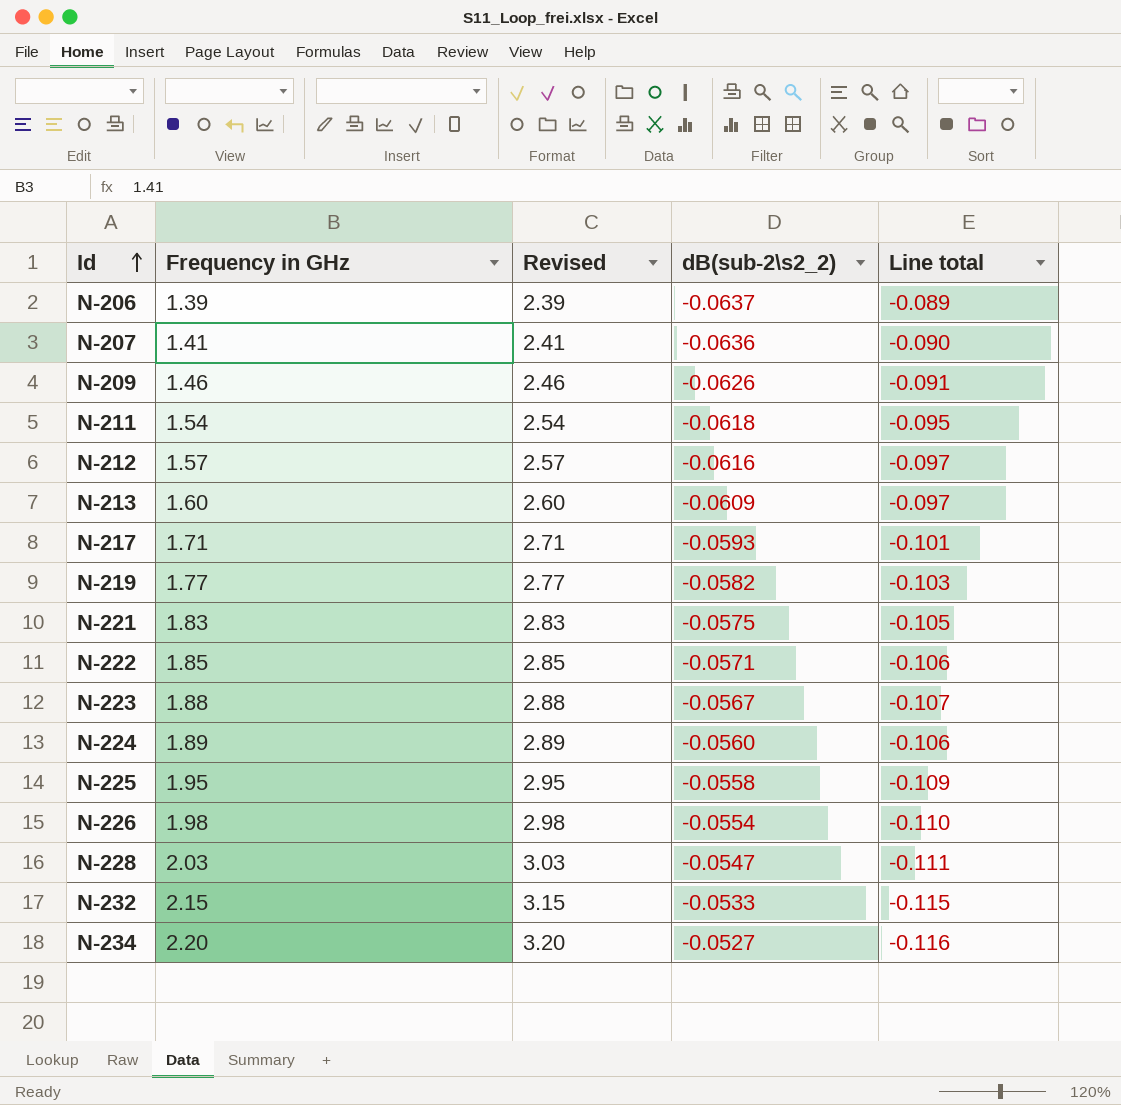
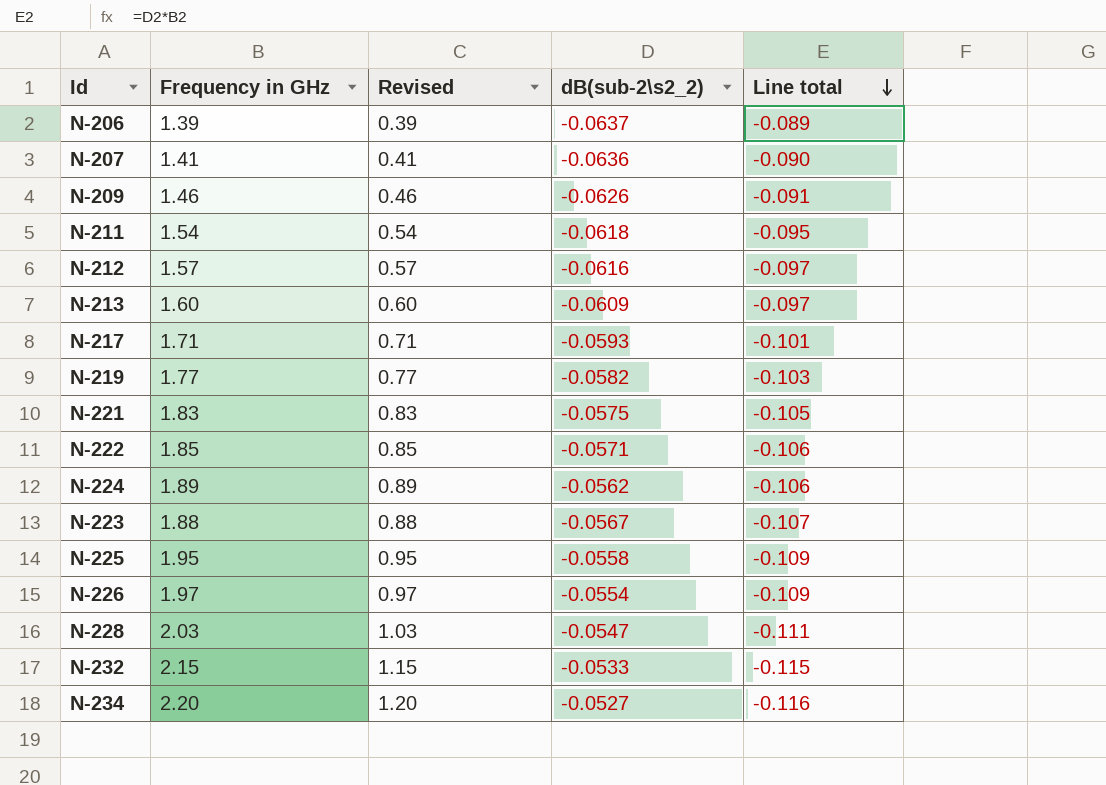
row order: Id ascending -> Line total descending
column Revised | formula: [Frequency in GHz] + 1 -> [Frequency in GHz] - 1
N-224 | dB(sub-2\s2_2): -0.0560 -> -0.0562
N-226 | Frequency in GHz: 1.98 -> 1.97
N-226 | Line total: -0.110 -> -0.109

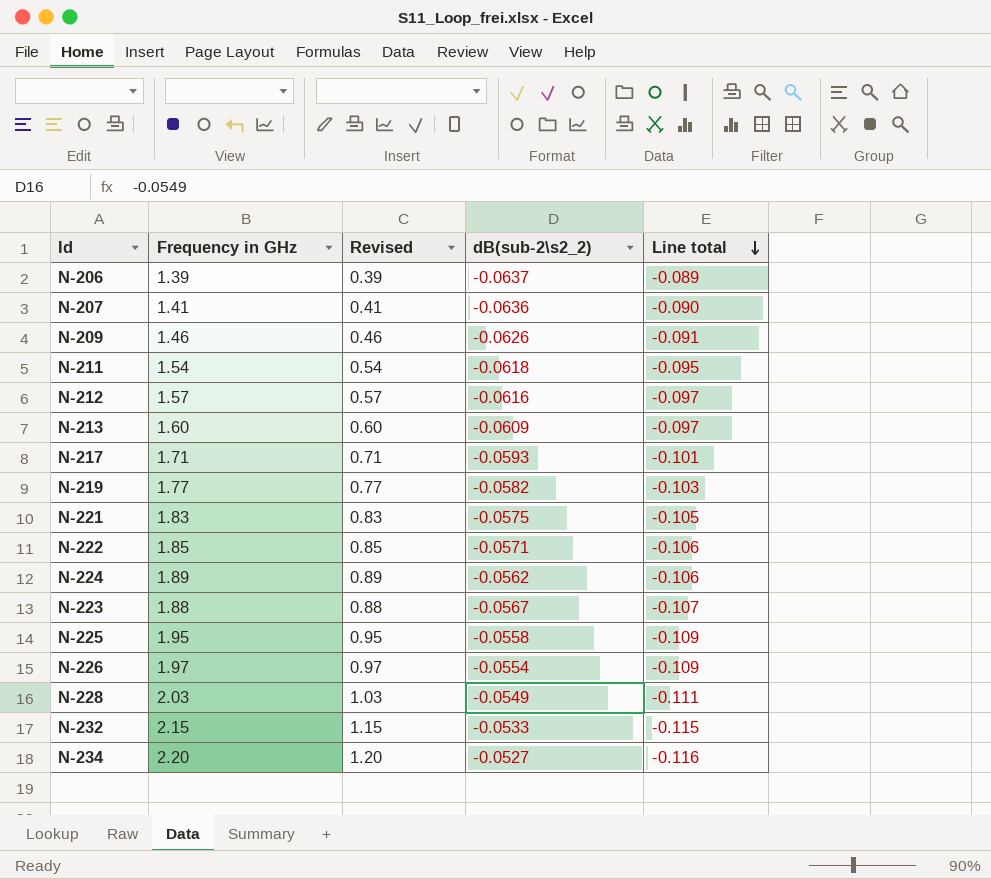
N-228 | dB(sub-2\s2_2): -0.0547 -> -0.0549

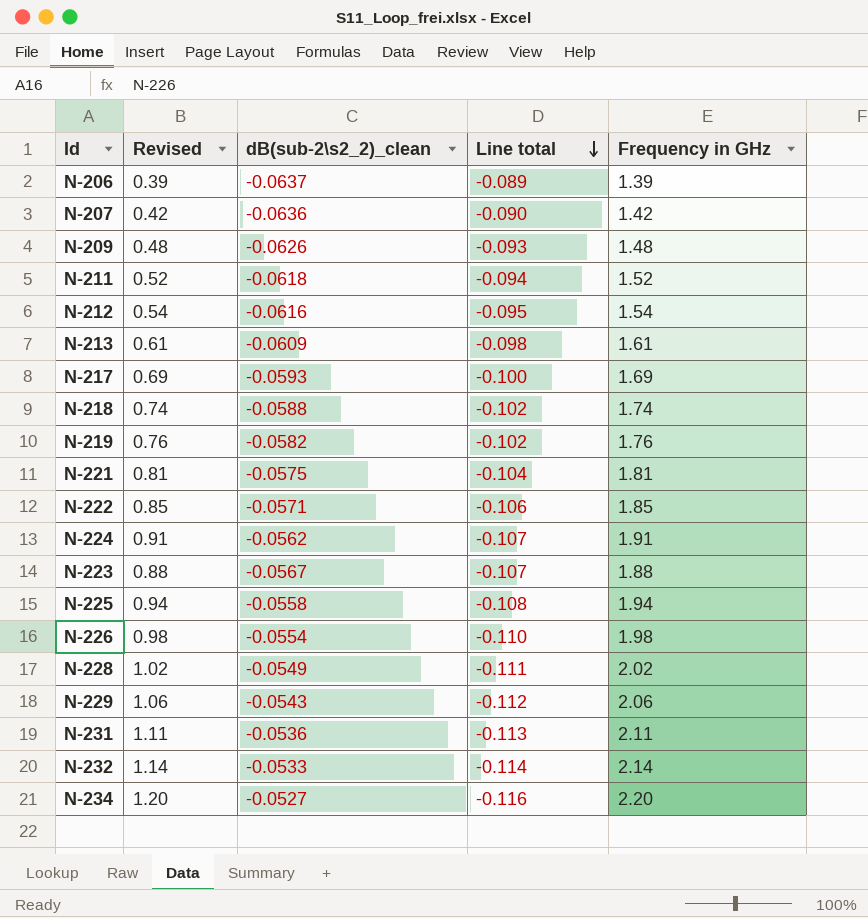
column name: dB(sub-2\s2_2) -> dB(sub-2\s2_2)_clean
column Frequency in GHz | position: 2 -> 5
N-207 | Revised: 0.41 -> 0.42
N-207 | Frequency in GHz: 1.41 -> 1.42
N-209 | Revised: 0.46 -> 0.48
N-209 | Line total: -0.091 -> -0.093
N-209 | Frequency in GHz: 1.46 -> 1.48
N-211 | Revised: 0.54 -> 0.52
N-211 | Line total: -0.095 -> -0.094
N-211 | Frequency in GHz: 1.54 -> 1.52
N-212 | Revised: 0.57 -> 0.54
N-212 | Line total: -0.097 -> -0.095
N-212 | Frequency in GHz: 1.57 -> 1.54
N-213 | Revised: 0.60 -> 0.61
N-213 | Line total: -0.097 -> -0.098
N-213 | Frequency in GHz: 1.60 -> 1.61
N-217 | Revised: 0.71 -> 0.69
N-217 | Line total: -0.101 -> -0.100
N-217 | Frequency in GHz: 1.71 -> 1.69
row N-218: none -> 0.74 | -0.0588 | -0.102 | 1.74
N-219 | Revised: 0.77 -> 0.76
N-219 | Line total: -0.103 -> -0.102
N-219 | Frequency in GHz: 1.77 -> 1.76
N-221 | Revised: 0.83 -> 0.81
N-221 | Line total: -0.105 -> -0.104
N-221 | Frequency in GHz: 1.83 -> 1.81
N-224 | Revised: 0.89 -> 0.91
N-224 | Line total: -0.106 -> -0.107
N-224 | Frequency in GHz: 1.89 -> 1.91
N-225 | Revised: 0.95 -> 0.94
N-225 | Line total: -0.109 -> -0.108
N-225 | Frequency in GHz: 1.95 -> 1.94
N-226 | Revised: 0.97 -> 0.98
N-226 | Line total: -0.109 -> -0.110
N-226 | Frequency in GHz: 1.97 -> 1.98
N-228 | Revised: 1.03 -> 1.02
N-228 | Frequency in GHz: 2.03 -> 2.02
row N-229: none -> 1.06 | -0.0543 | -0.112 | 2.06
row N-231: none -> 1.11 | -0.0536 | -0.113 | 2.11
N-232 | Revised: 1.15 -> 1.14
N-232 | Line total: -0.115 -> -0.114
N-232 | Frequency in GHz: 2.15 -> 2.14

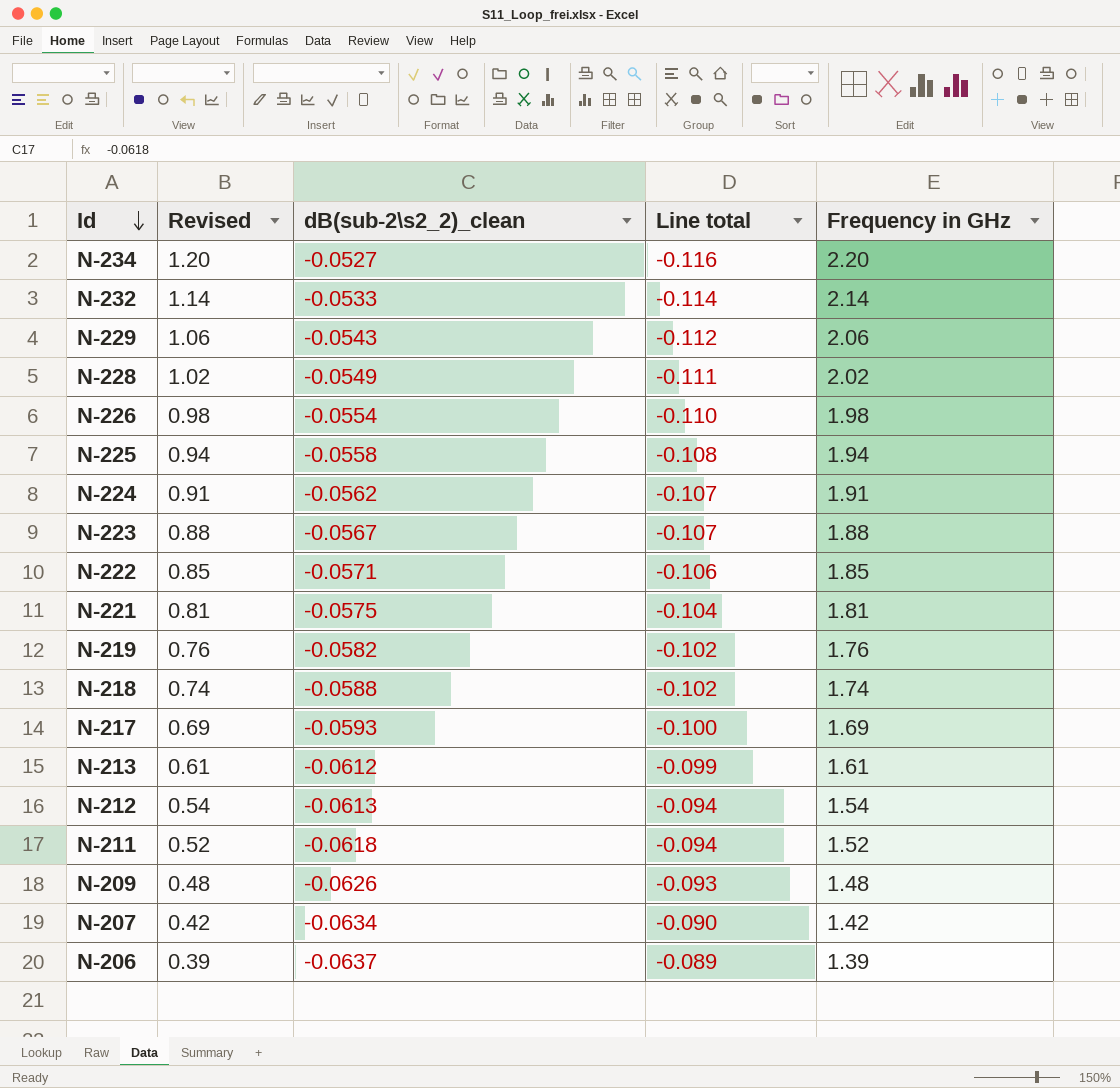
row order: Line total descending -> Id descending
row N-231: 1.11 | -0.0536 | -0.113 | 2.11 -> none
N-213 | dB(sub-2\s2_2)_clean: -0.0609 -> -0.0612
N-213 | Line total: -0.098 -> -0.099
N-212 | dB(sub-2\s2_2)_clean: -0.0616 -> -0.0613
N-212 | Line total: -0.095 -> -0.094
N-207 | dB(sub-2\s2_2)_clean: -0.0636 -> -0.0634

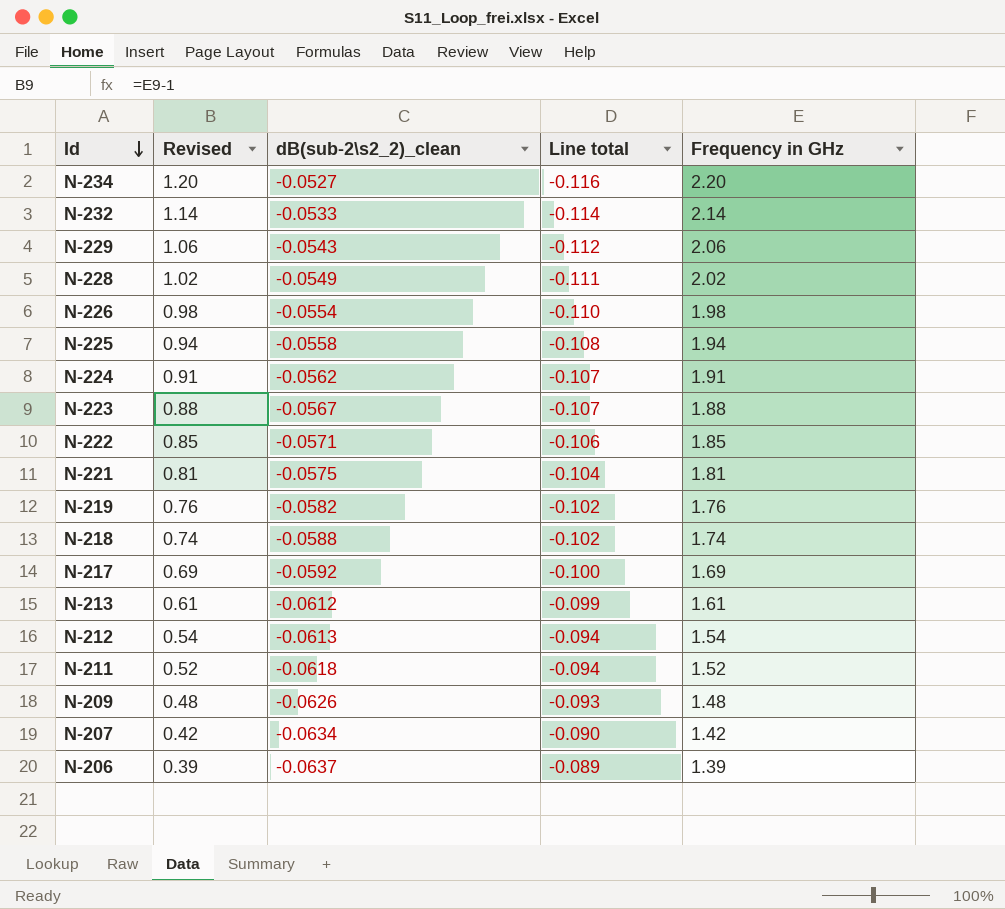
N-217 | dB(sub-2\s2_2)_clean: -0.0593 -> -0.0592

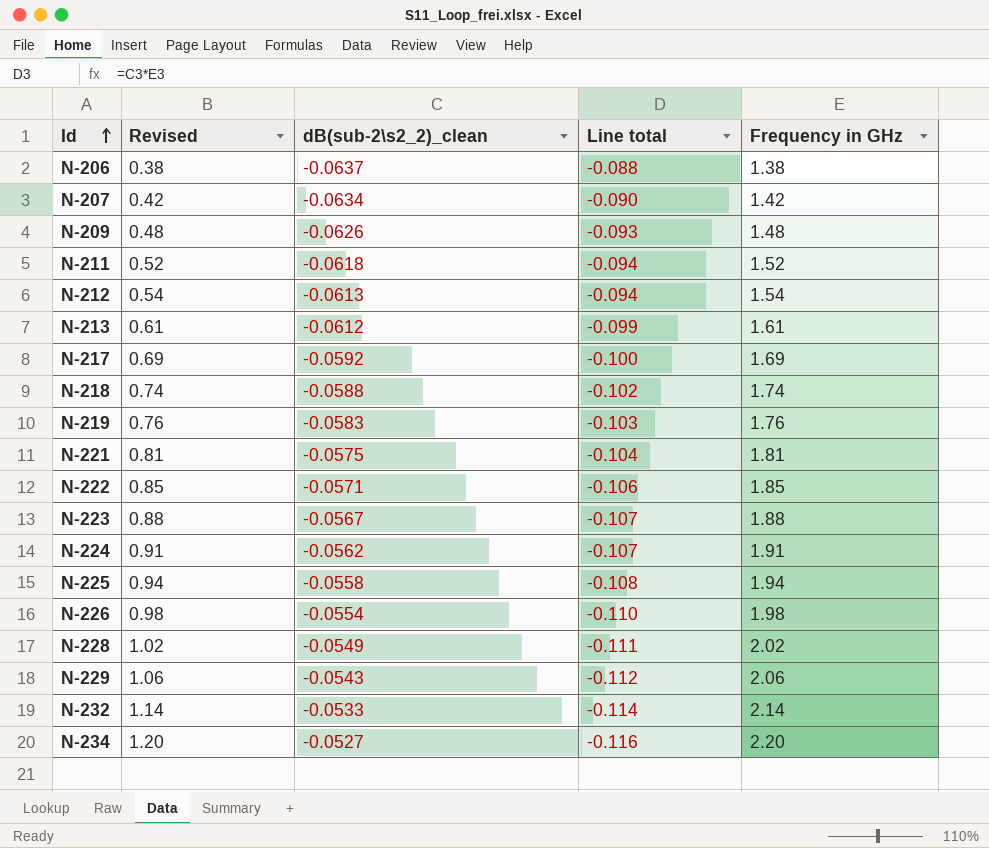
row order: Id descending -> Id ascending
N-206 | Revised: 0.39 -> 0.38
N-206 | Line total: -0.089 -> -0.088
N-206 | Frequency in GHz: 1.39 -> 1.38
N-219 | dB(sub-2\s2_2)_clean: -0.0582 -> -0.0583
N-219 | Line total: -0.102 -> -0.103

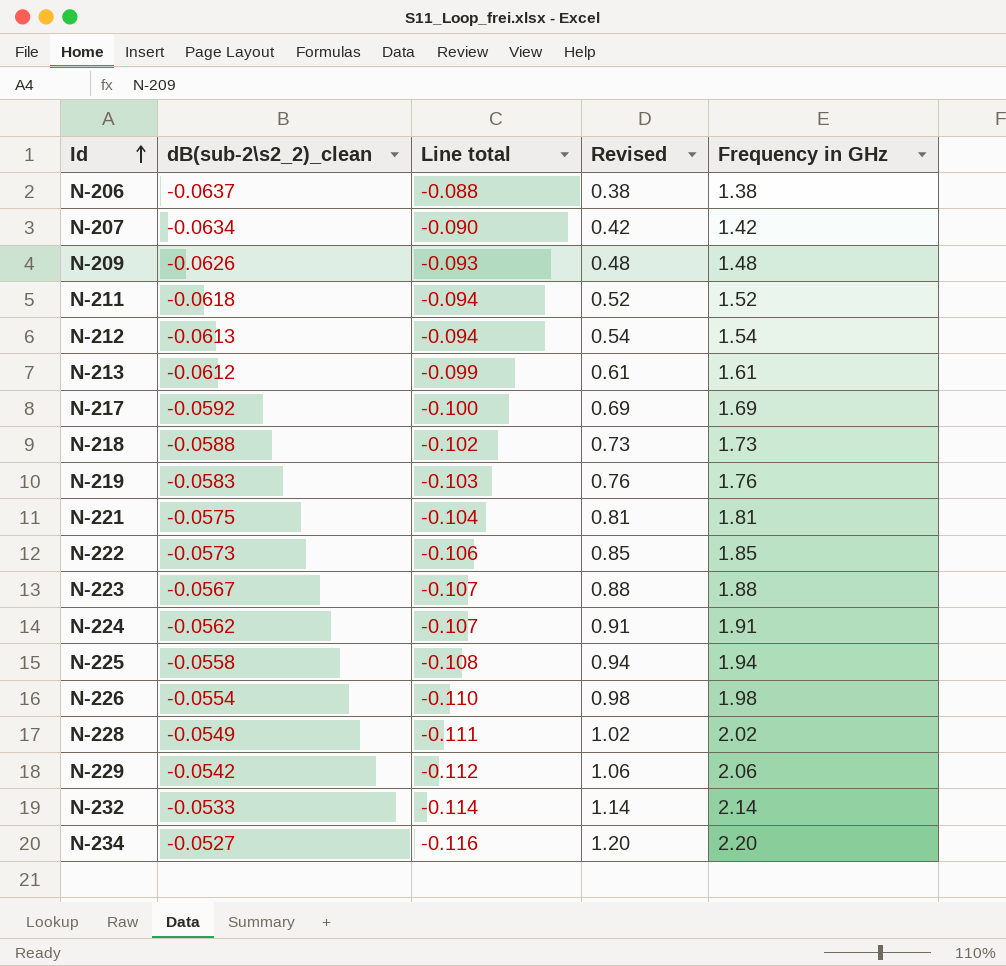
column Revised | position: 2 -> 4
N-218 | Revised: 0.74 -> 0.73
N-218 | Frequency in GHz: 1.74 -> 1.73
N-222 | dB(sub-2\s2_2)_clean: -0.0571 -> -0.0573
N-229 | dB(sub-2\s2_2)_clean: -0.0543 -> -0.0542

